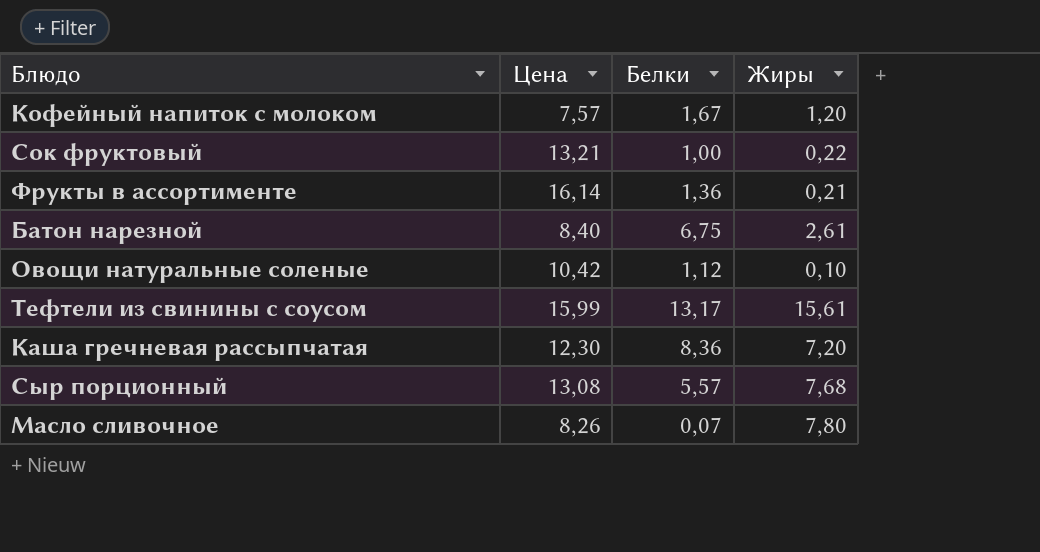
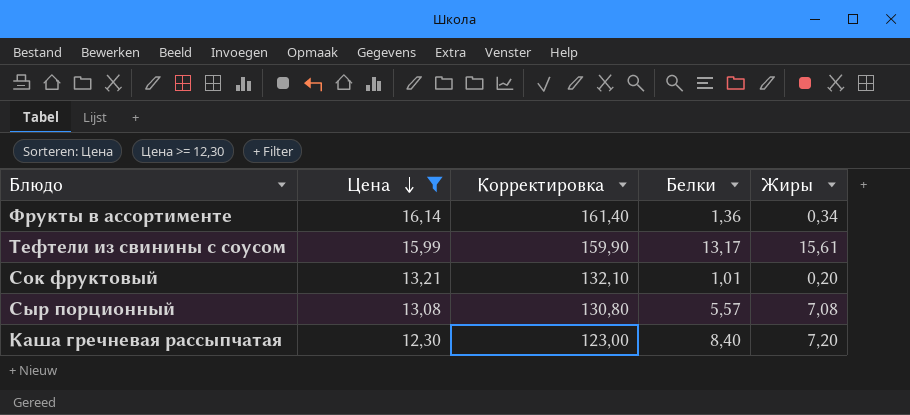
filter: none -> Цена >= 12,30
row order: none -> Цена descending
column Корректировка | formula: none -> [Цена] * 10
Фрукты в ассортименте | Жиры: 0,21 -> 0,34
Сок фруктовый | Белки: 1,00 -> 1,01
Сок фруктовый | Жиры: 0,22 -> 0,20
Сыр порционный | Жиры: 7,68 -> 7,08
Каша гречневая рассыпчатая | Белки: 8,36 -> 8,40

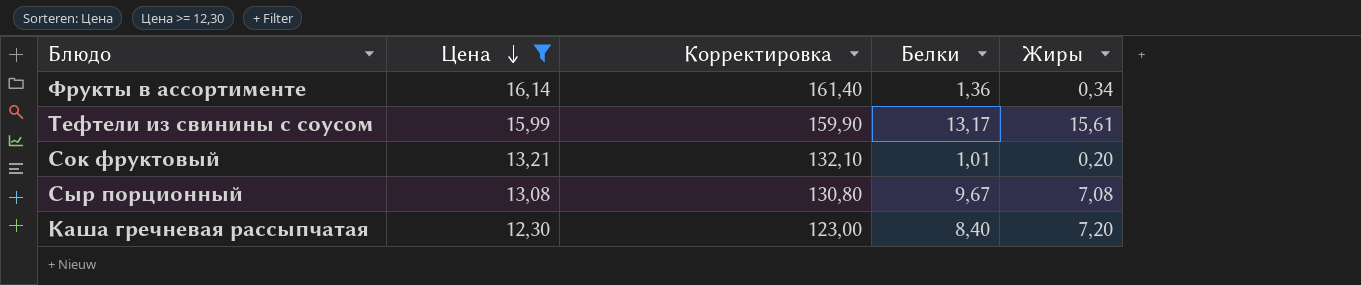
Сыр порционный | Белки: 5,57 -> 9,67

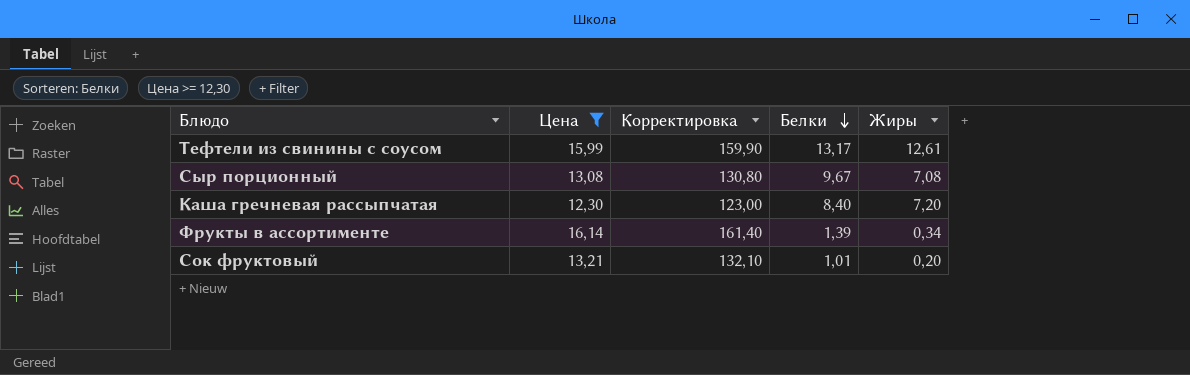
row order: Цена descending -> Белки descending
Тефтели из свинины с соусом | Жиры: 15,61 -> 12,61
Фрукты в ассортименте | Белки: 1,36 -> 1,39

